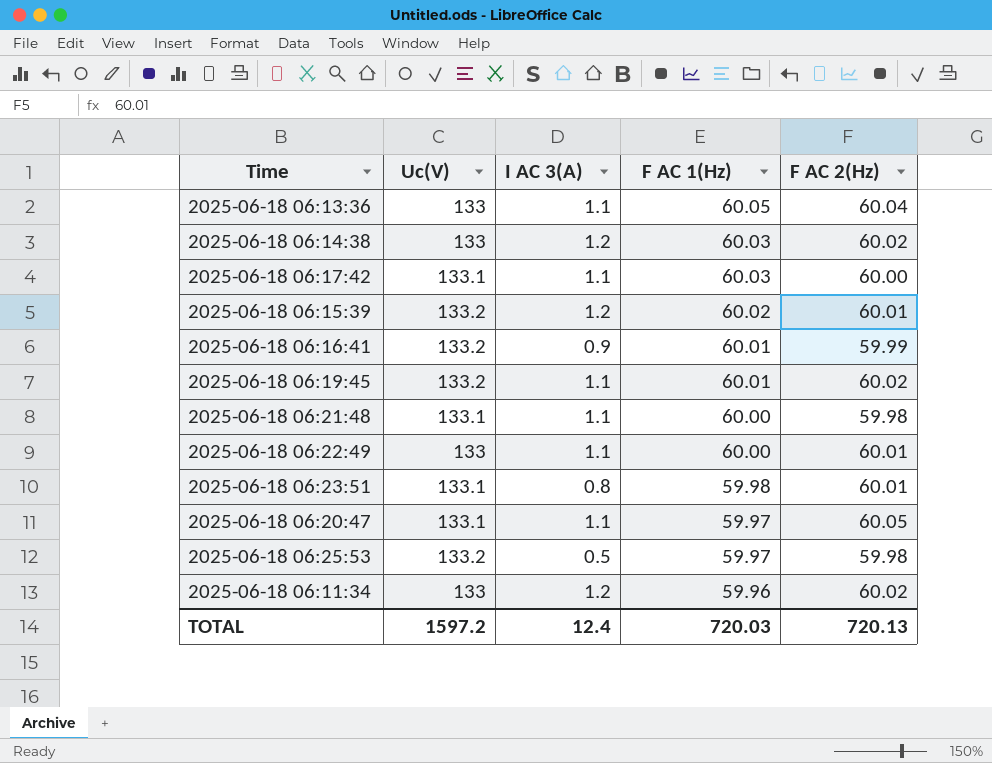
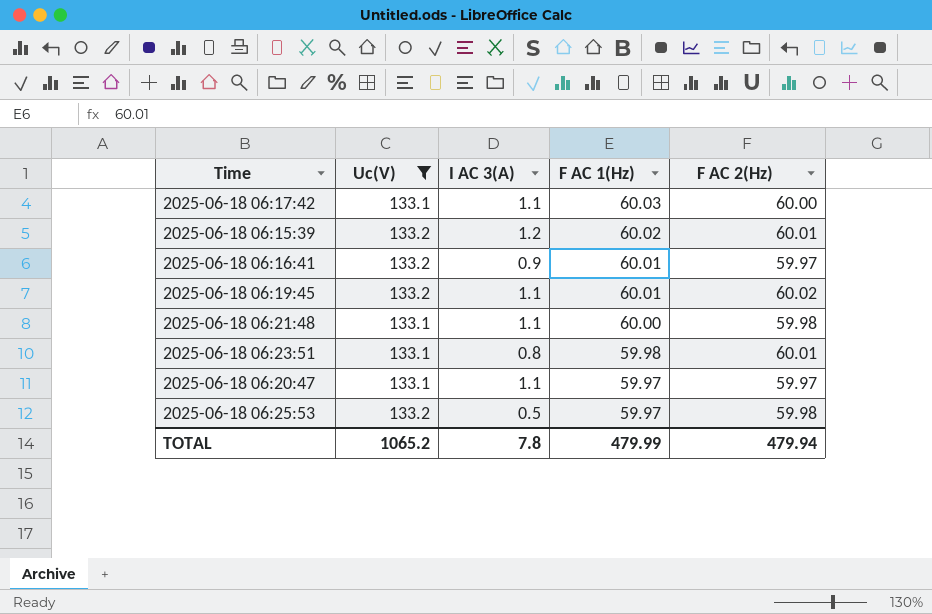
filter: none -> Uc(V) != 133
2025-06-18 06:16:41 | F AC 2(Hz): 59.99 -> 59.97
2025-06-18 06:20:47 | F AC 2(Hz): 60.05 -> 59.97
TOTAL | Uc(V): 1597.2 -> 1065.2
TOTAL | I AC 3(A): 12.4 -> 7.8
TOTAL | F AC 1(Hz): 720.03 -> 479.99
TOTAL | F AC 2(Hz): 720.13 -> 479.94

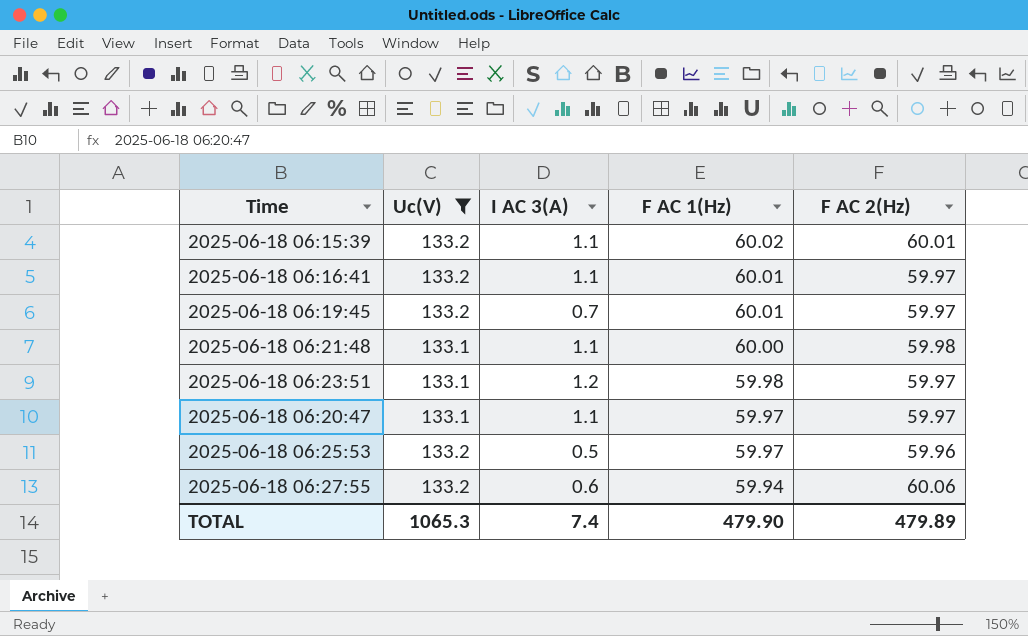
row 2025-06-18 06:17:42: 133.1 | 1.1 | 60.03 | 60.00 -> none
2025-06-18 06:15:39 | I AC 3(A): 1.2 -> 1.1
2025-06-18 06:16:41 | I AC 3(A): 0.9 -> 1.1
2025-06-18 06:19:45 | I AC 3(A): 1.1 -> 0.7
2025-06-18 06:19:45 | F AC 2(Hz): 60.02 -> 59.97
2025-06-18 06:23:51 | I AC 3(A): 0.8 -> 1.2
2025-06-18 06:23:51 | F AC 2(Hz): 60.01 -> 59.97
2025-06-18 06:25:53 | F AC 2(Hz): 59.98 -> 59.96
row 2025-06-18 06:27:55: none -> 133.2 | 0.6 | 59.94 | 60.06
TOTAL | Uc(V): 1065.2 -> 1065.3
TOTAL | I AC 3(A): 7.8 -> 7.4
TOTAL | F AC 1(Hz): 479.99 -> 479.90
TOTAL | F AC 2(Hz): 479.94 -> 479.89

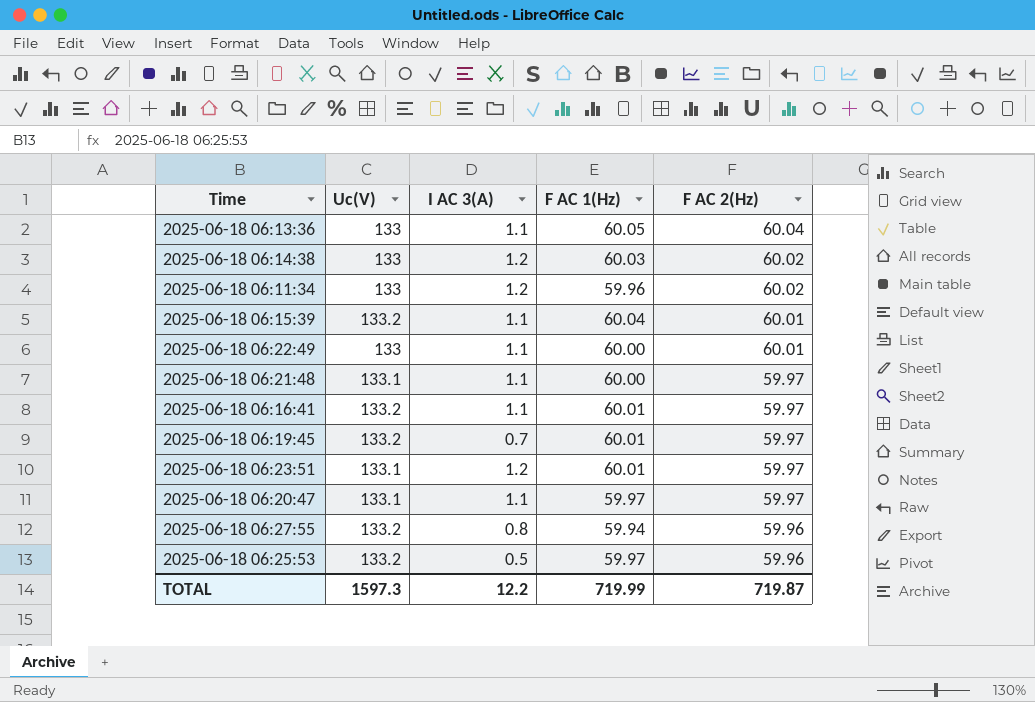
filter: Uc(V) != 133 -> none
row order: F AC 1(Hz) descending -> F AC 2(Hz) descending
2025-06-18 06:15:39 | F AC 1(Hz): 60.02 -> 60.04
2025-06-18 06:21:48 | F AC 2(Hz): 59.98 -> 59.97
2025-06-18 06:23:51 | F AC 1(Hz): 59.98 -> 60.01
2025-06-18 06:27:55 | I AC 3(A): 0.6 -> 0.8
2025-06-18 06:27:55 | F AC 2(Hz): 60.06 -> 59.96
TOTAL | Uc(V): 1065.3 -> 1597.3
TOTAL | I AC 3(A): 7.4 -> 12.2
TOTAL | F AC 1(Hz): 479.90 -> 719.99
TOTAL | F AC 2(Hz): 479.89 -> 719.87

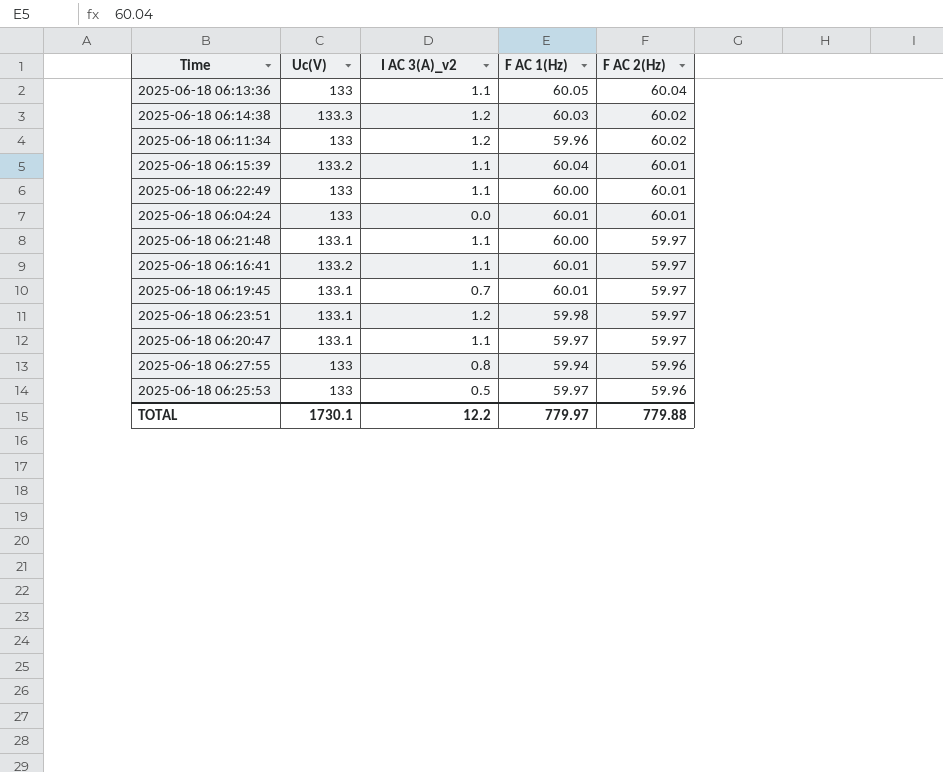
column name: I AC 3(A) -> I AC 3(A)_v2
2025-06-18 06:14:38 | Uc(V): 133 -> 133.3
row 2025-06-18 06:04:24: none -> 133 | 0.0 | 60.01 | 60.01
2025-06-18 06:19:45 | Uc(V): 133.2 -> 133.1
2025-06-18 06:23:51 | F AC 1(Hz): 60.01 -> 59.98
2025-06-18 06:27:55 | Uc(V): 133.2 -> 133
2025-06-18 06:25:53 | Uc(V): 133.2 -> 133
TOTAL | Uc(V): 1597.3 -> 1730.1
TOTAL | F AC 1(Hz): 719.99 -> 779.97
TOTAL | F AC 2(Hz): 719.87 -> 779.88

